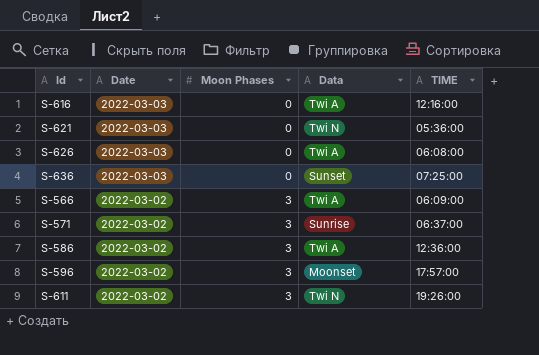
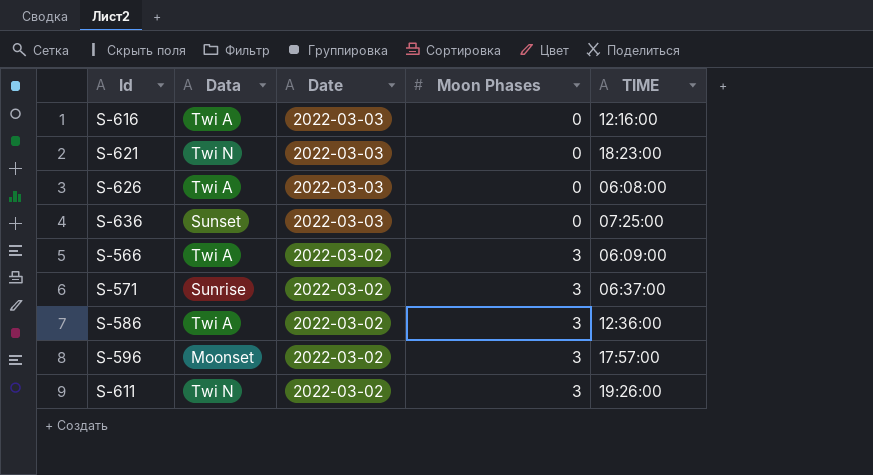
column Data | position: 4 -> 2
S-621 | TIME: 05:36:00 -> 18:23:00

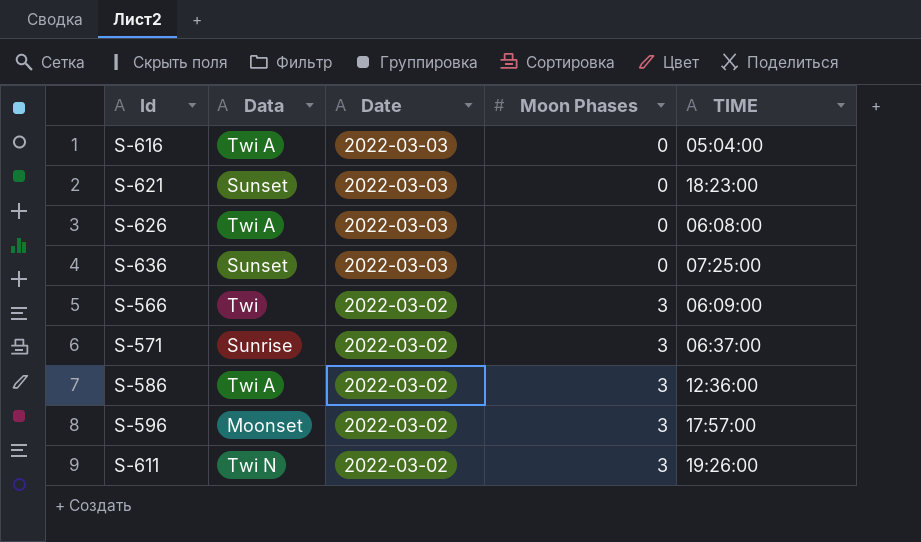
S-616 | TIME: 12:16:00 -> 05:04:00
S-621 | Data: Twi N -> Sunset
S-566 | Data: Twi A -> Twi

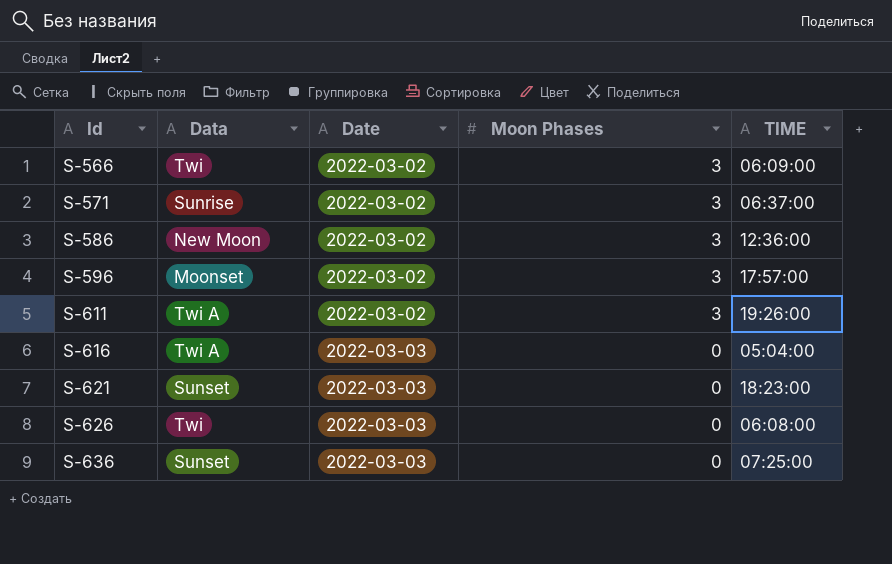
row order: Date descending -> Id ascending
S-586 | Data: Twi A -> New Moon
S-611 | Data: Twi N -> Twi A
S-626 | Data: Twi A -> Twi

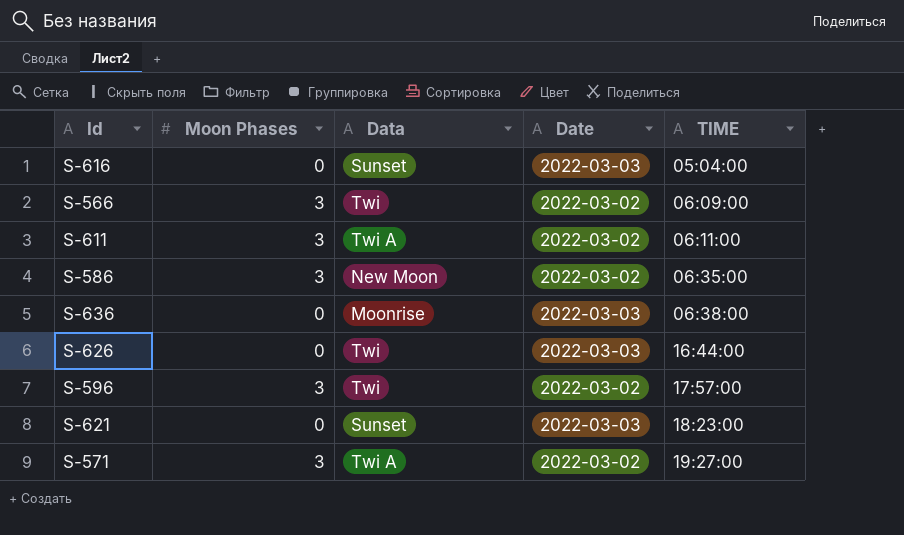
row order: Id ascending -> TIME ascending
column Moon Phases | position: 4 -> 2
S-616 | Data: Twi A -> Sunset
S-611 | TIME: 19:26:00 -> 06:11:00
S-586 | TIME: 12:36:00 -> 06:35:00
S-636 | Data: Sunset -> Moonrise
S-636 | TIME: 07:25:00 -> 06:38:00
S-626 | TIME: 06:08:00 -> 16:44:00
S-596 | Data: Moonset -> Twi
S-571 | Data: Sunrise -> Twi A
S-571 | TIME: 06:37:00 -> 19:27:00

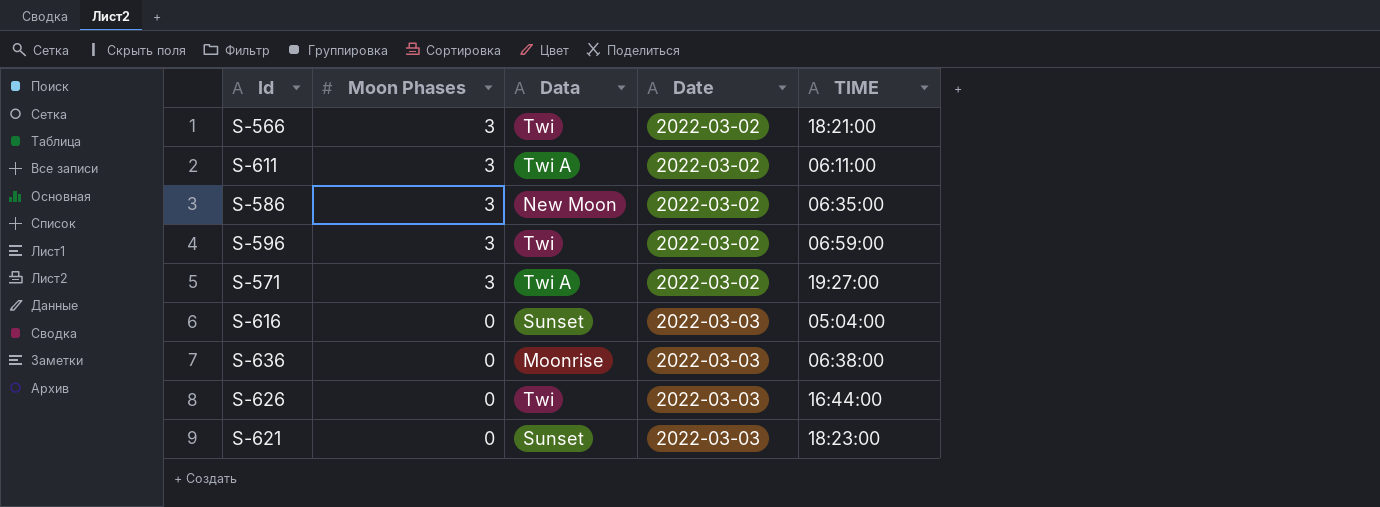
row order: TIME ascending -> Moon Phases descending
S-566 | TIME: 06:09:00 -> 18:21:00
S-596 | TIME: 17:57:00 -> 06:59:00

